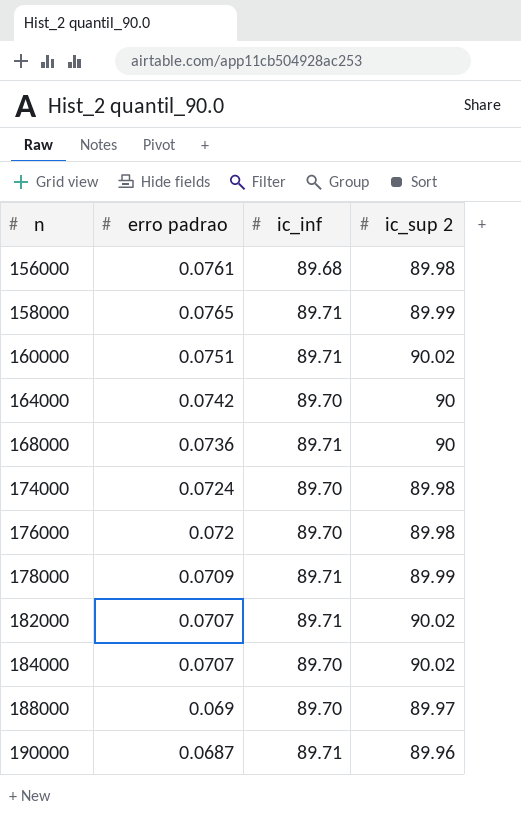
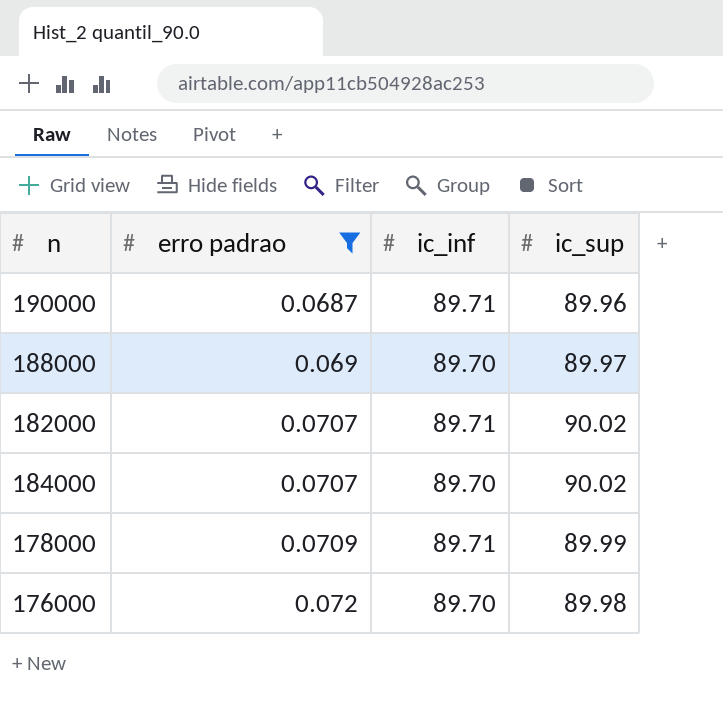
filter: none -> erro padrao <= 0.072
row order: n ascending -> erro padrao ascending
column name: ic_sup 2 -> ic_sup

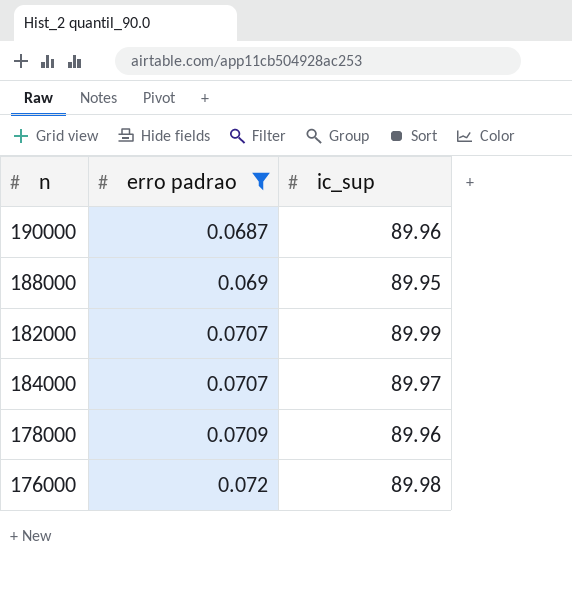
column ic_inf | position: 3 -> none
188000 | ic_sup: 89.97 -> 89.95
182000 | ic_sup: 90.02 -> 89.99
184000 | ic_sup: 90.02 -> 89.97
178000 | ic_sup: 89.99 -> 89.96

